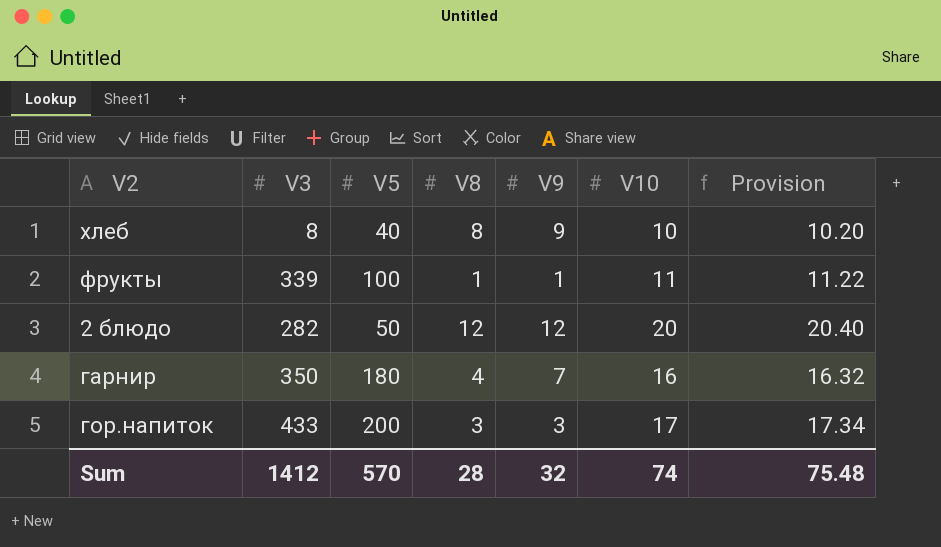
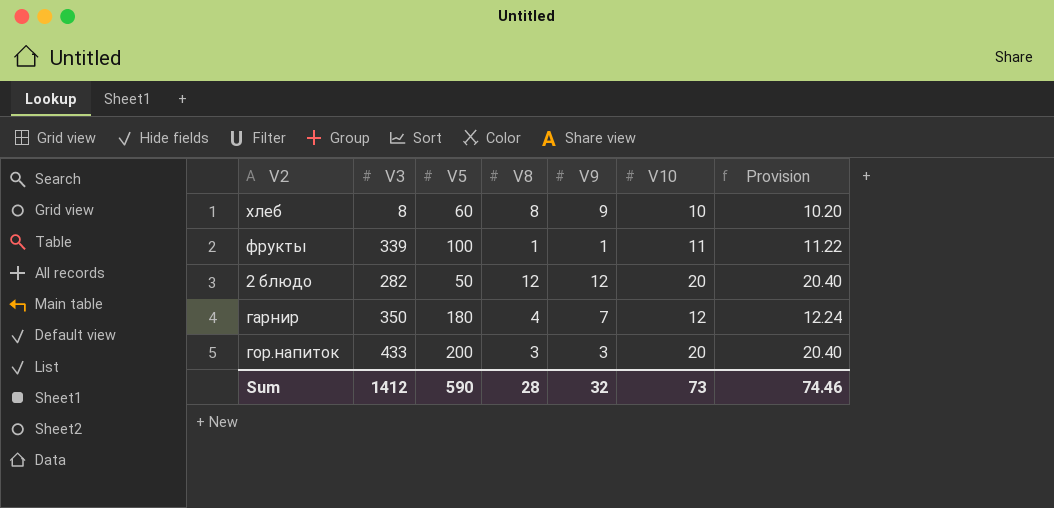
хлеб | V5: 40 -> 60
гарнир | V10: 16 -> 12
гарнир | Provision: 16.32 -> 12.24
гор.напиток | V10: 17 -> 20
гор.напиток | Provision: 17.34 -> 20.40
Sum | V5: 570 -> 590
Sum | V10: 74 -> 73
Sum | Provision: 75.48 -> 74.46

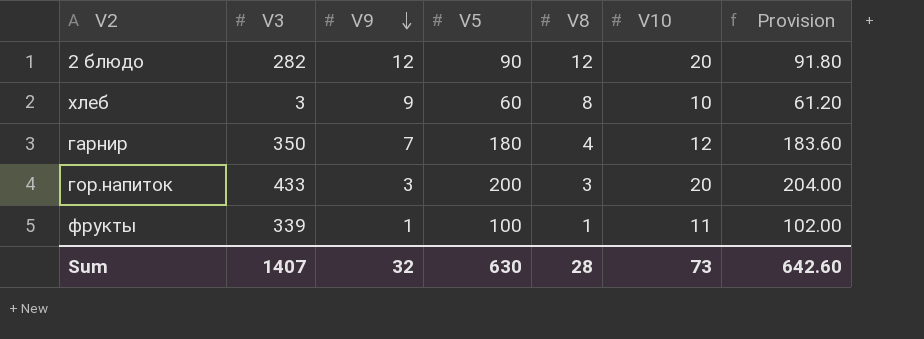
row order: none -> V9 descending
column V9 | position: 5 -> 3
column Provision | formula: [V10] * 1.02 -> [V5] * 1.02
2 блюдо | V5: 50 -> 90
хлеб | V3: 8 -> 3
Sum | V3: 1412 -> 1407
Sum | V5: 590 -> 630
Sum | Provision: 74.46 -> 642.60

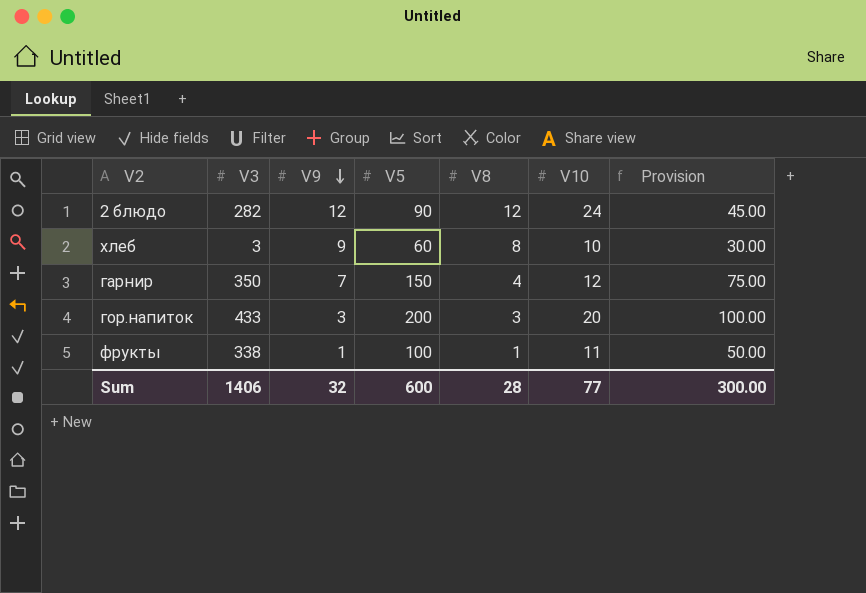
column Provision | formula: [V5] * 1.02 -> [V5] * 0.5
2 блюдо | V10: 20 -> 24
гарнир | V5: 180 -> 150
фрукты | V3: 339 -> 338
Sum | V3: 1407 -> 1406
Sum | V5: 630 -> 600
Sum | V10: 73 -> 77
Sum | Provision: 642.60 -> 300.00

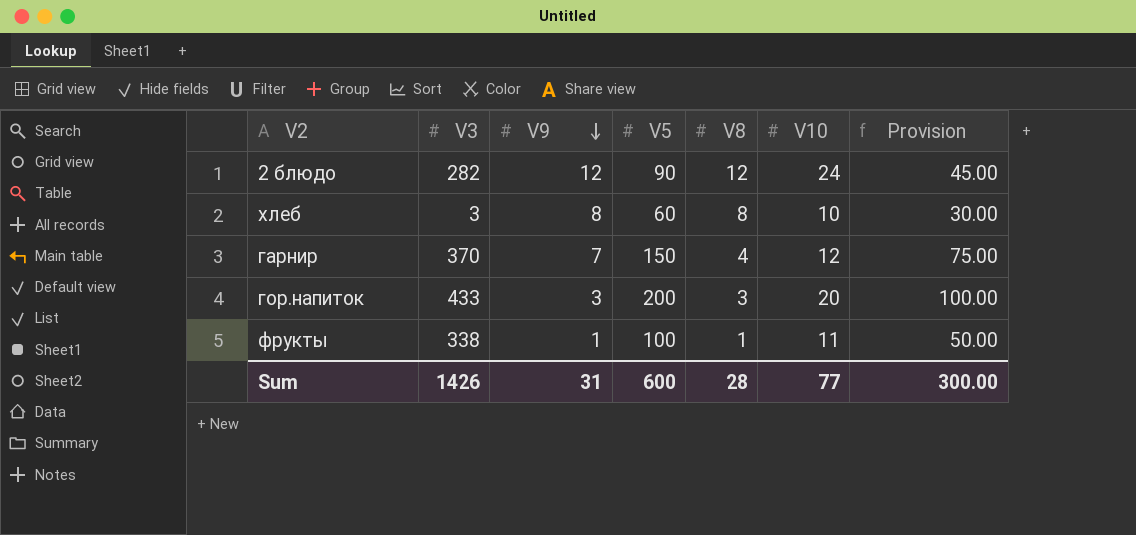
хлеб | V9: 9 -> 8
гарнир | V3: 350 -> 370
Sum | V3: 1406 -> 1426
Sum | V9: 32 -> 31

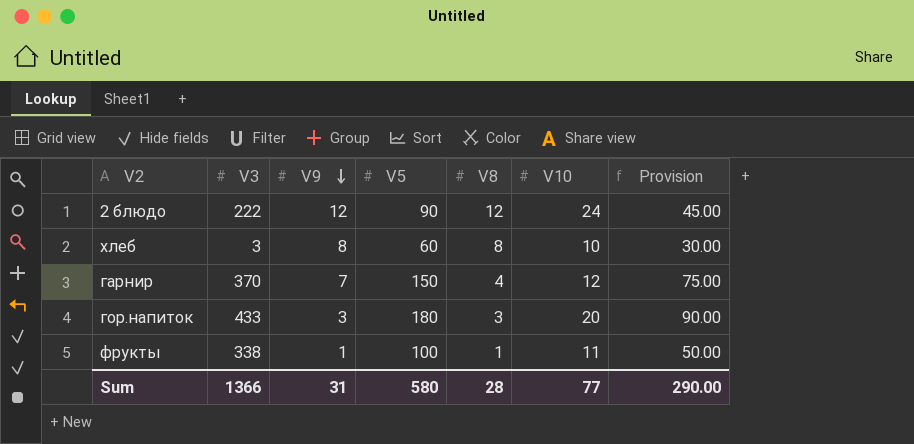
2 блюдо | V3: 282 -> 222
гор.напиток | V5: 200 -> 180
гор.напиток | Provision: 100.00 -> 90.00
Sum | V3: 1426 -> 1366
Sum | V5: 600 -> 580
Sum | Provision: 300.00 -> 290.00

